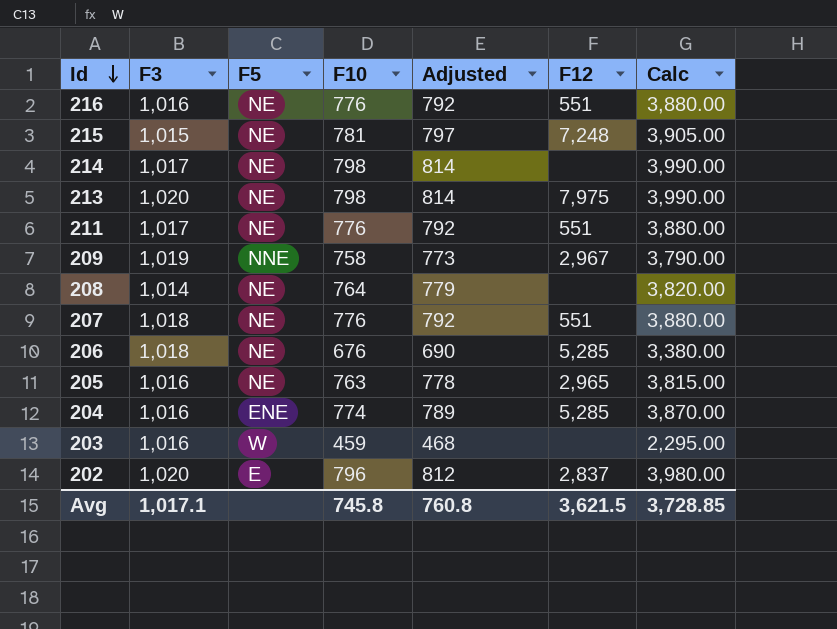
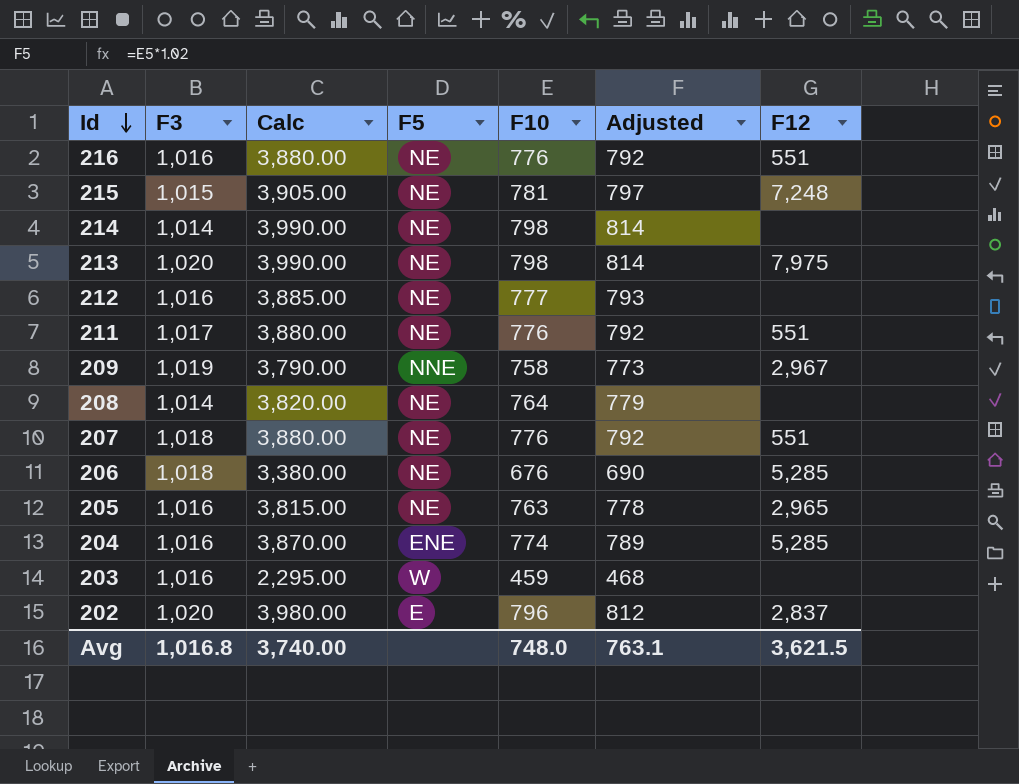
column Calc | position: 7 -> 3
214 | F3: 1,017 -> 1,014
row 212: none -> 1,016 | 3,885.00 | NE | 777 | 793 | none
Avg | F3: 1,017.1 -> 1,016.8
Avg | Calc: 3,728.85 -> 3,740.00
Avg | F10: 745.8 -> 748.0
Avg | Adjusted: 760.8 -> 763.1

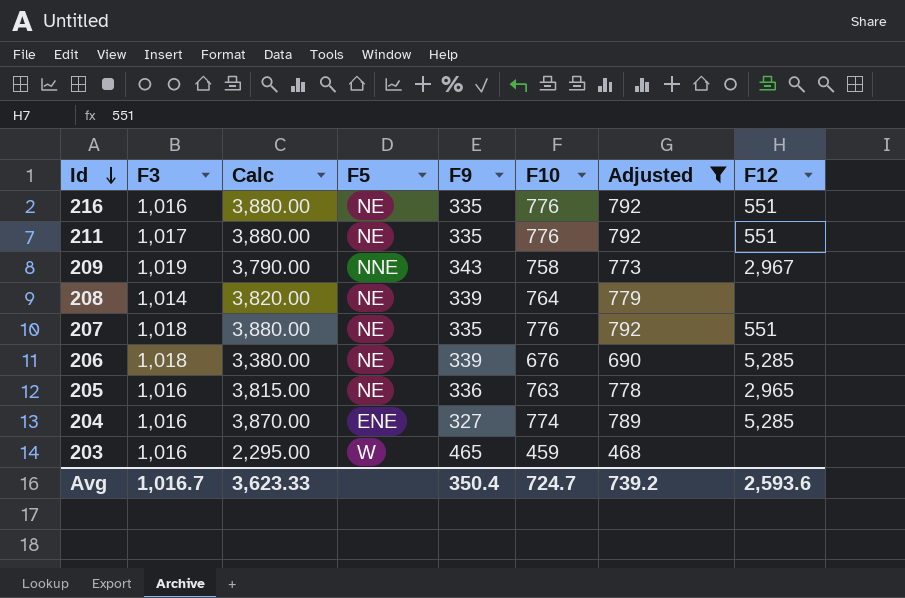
filter: none -> Adjusted <= 792
column F9 | position: none -> 5
Avg | F3: 1,016.8 -> 1,016.7
Avg | Calc: 3,740.00 -> 3,623.33
Avg | F10: 748.0 -> 724.7
Avg | Adjusted: 763.1 -> 739.2
Avg | F12: 3,621.5 -> 2,593.6

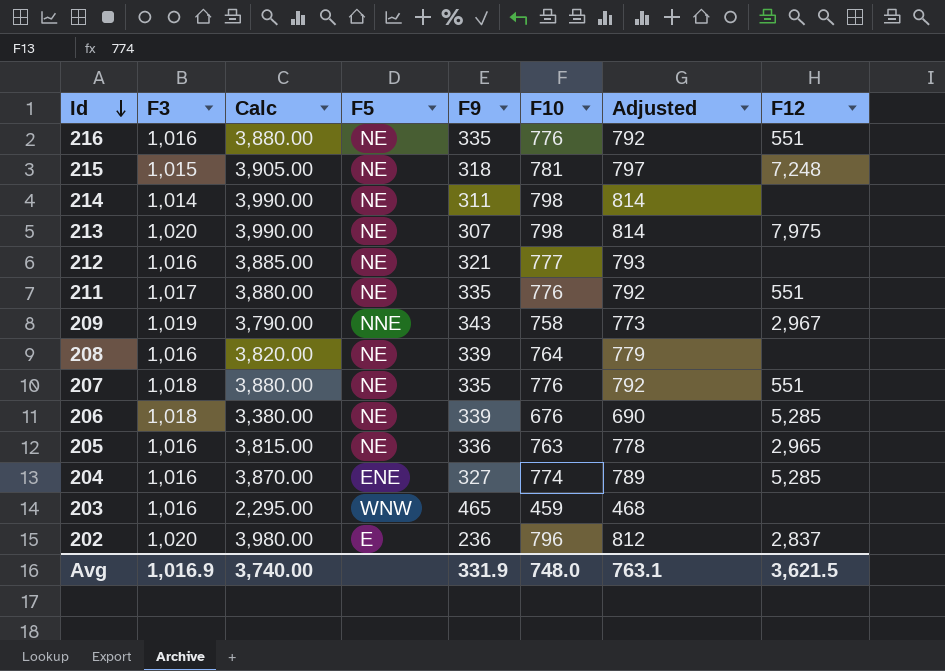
filter: Adjusted <= 792 -> none
208 | F3: 1,014 -> 1,016
203 | F5: W -> WNW
Avg | F3: 1,016.7 -> 1,016.9
Avg | Calc: 3,623.33 -> 3,740.00
Avg | F9: 350.4 -> 331.9
Avg | F10: 724.7 -> 748.0
Avg | Adjusted: 739.2 -> 763.1
Avg | F12: 2,593.6 -> 3,621.5

